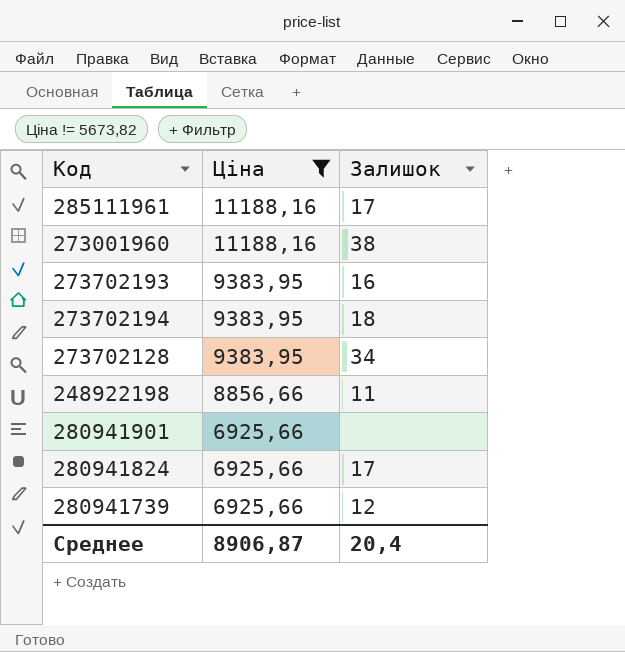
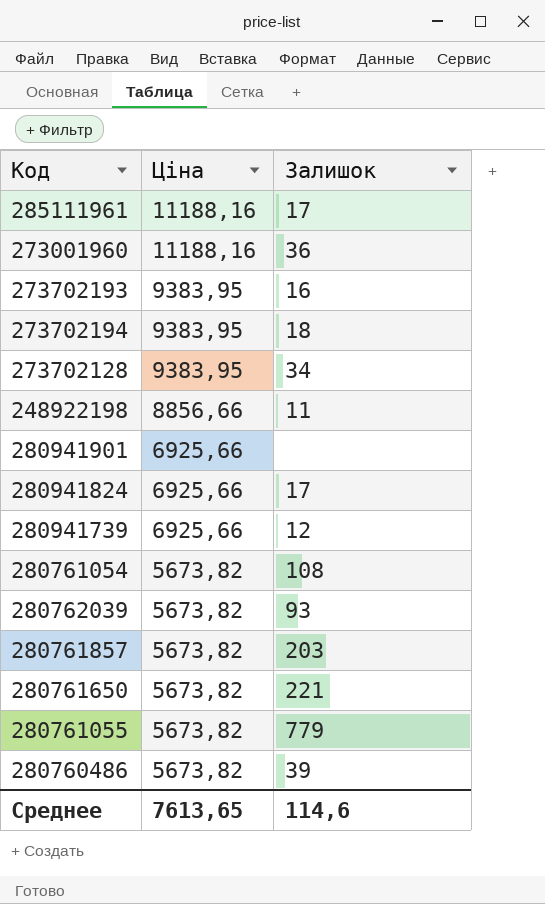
filter: Ціна != 5673,82 -> none
273001960 | Залишок: 38 -> 36
Среднее | Ціна: 8906,87 -> 7613,65
Среднее | Залишок: 20,4 -> 114,6

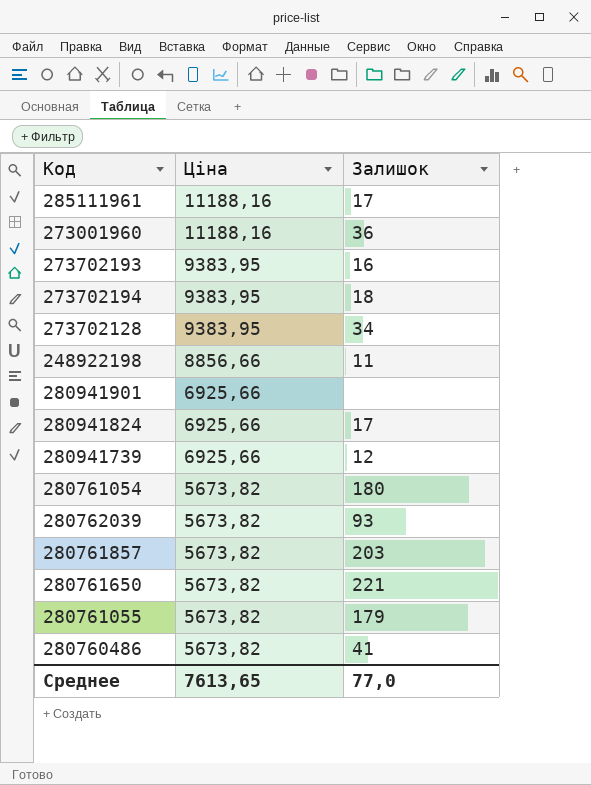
280761054 | Залишок: 108 -> 180
280761055 | Залишок: 779 -> 179
280760486 | Залишок: 39 -> 41
Среднее | Залишок: 114,6 -> 77,0

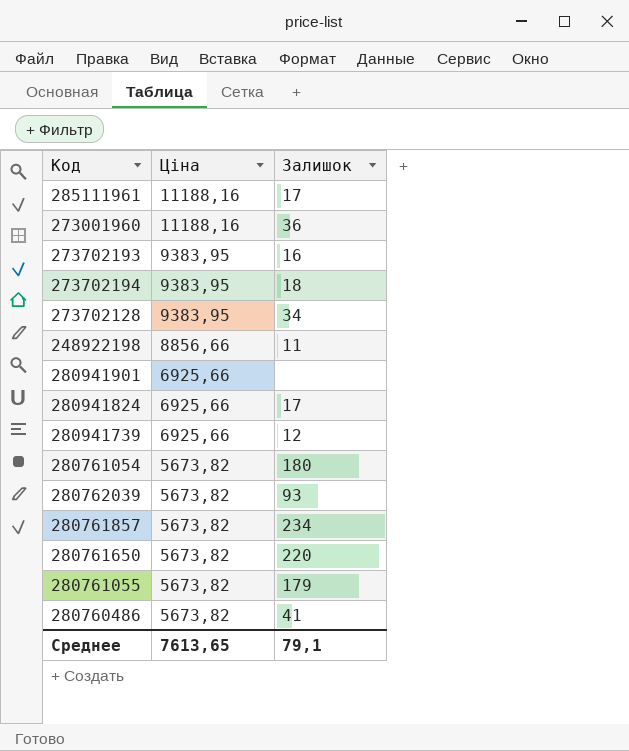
280761857 | Залишок: 203 -> 234
280761650 | Залишок: 221 -> 220
Среднее | Залишок: 77,0 -> 79,1

